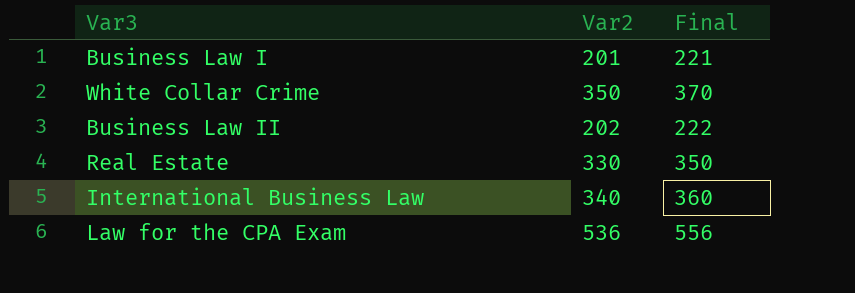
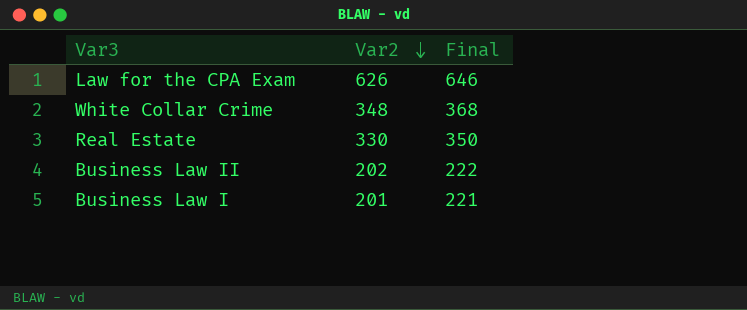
row order: none -> Var2 descending
row International Business Law: 340 | 360 -> none
Law for the CPA Exam | Var2: 536 -> 626
Law for the CPA Exam | Final: 556 -> 646
White Collar Crime | Var2: 350 -> 348
White Collar Crime | Final: 370 -> 368

